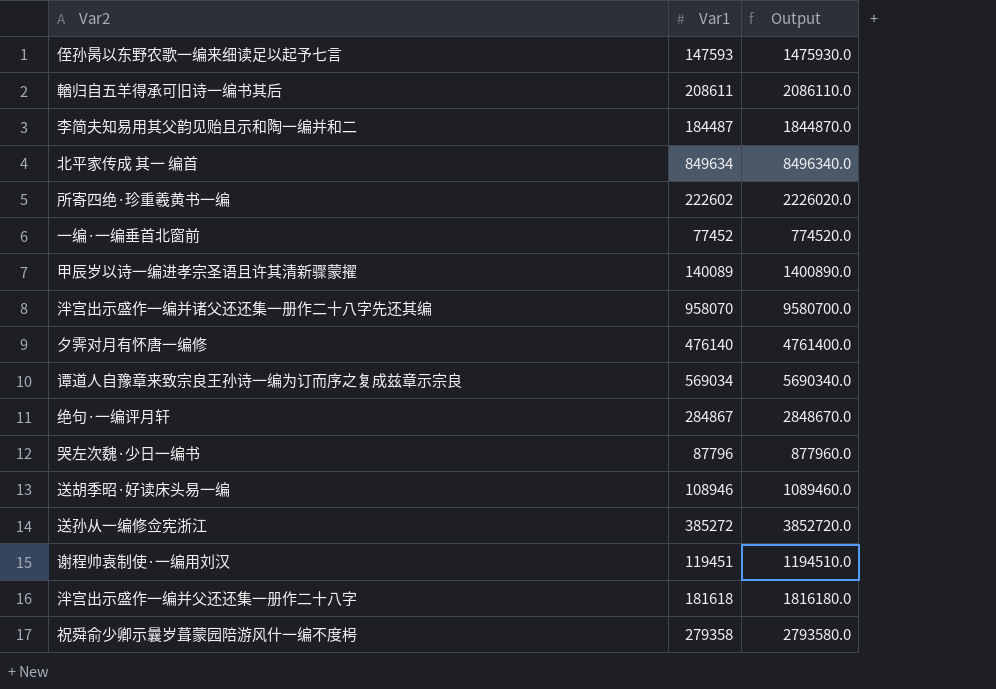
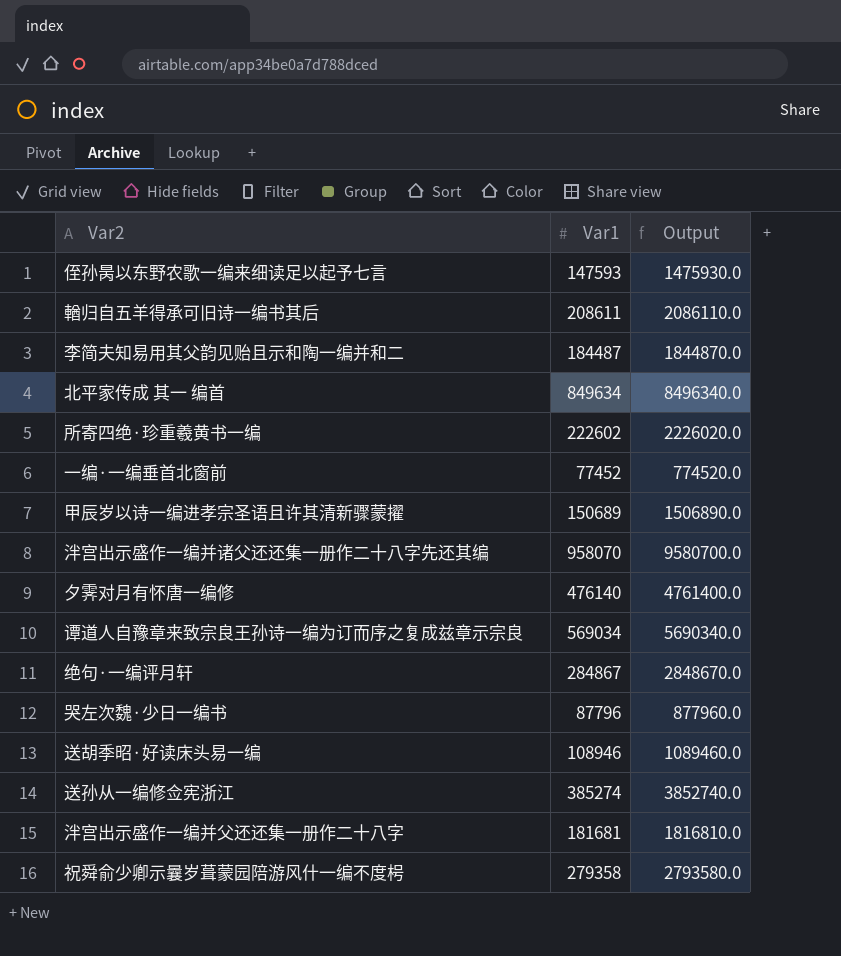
row 谢程帅袁制使·一编用刘汉: 119451 | 1194510.0 -> none
甲辰岁以诗一编进孝宗圣语且许其清新骤蒙擢 | Var1: 140089 -> 150689
甲辰岁以诗一编进孝宗圣语且许其清新骤蒙擢 | Output: 1400890.0 -> 1506890.0
送孙从一编修佥宪浙江 | Var1: 385272 -> 385274
送孙从一编修佥宪浙江 | Output: 3852720.0 -> 3852740.0
泮宫出示盛作一编并父还还集一册作二十八字 | Var1: 181618 -> 181681
泮宫出示盛作一编并父还还集一册作二十八字 | Output: 1816180.0 -> 1816810.0

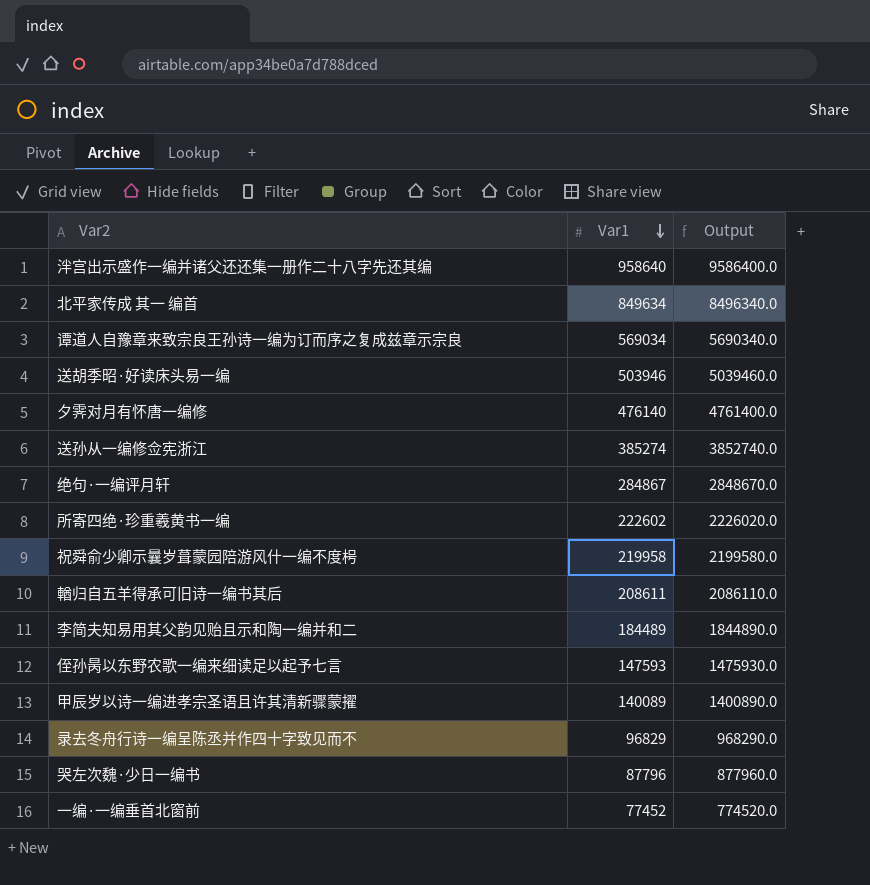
row order: none -> Var1 descending
row 泮宫出示盛作一编并父还还集一册作二十八字: 181681 | 1816810.0 -> none
泮宫出示盛作一编并诸父还还集一册作二十八字先还其编 | Var1: 958070 -> 958640
泮宫出示盛作一编并诸父还还集一册作二十八字先还其编 | Output: 9580700.0 -> 9586400.0
送胡季昭·好读床头易一编 | Var1: 108946 -> 503946
送胡季昭·好读床头易一编 | Output: 1089460.0 -> 5039460.0
祝舜俞少卿示曩岁葺蒙园陪游风什一编不度枵 | Var1: 279358 -> 219958
祝舜俞少卿示曩岁葺蒙园陪游风什一编不度枵 | Output: 2793580.0 -> 2199580.0
李简夫知易用其父韵见贻且示和陶一编并和二 | Var1: 184487 -> 184489
李简夫知易用其父韵见贻且示和陶一编并和二 | Output: 1844870.0 -> 1844890.0
甲辰岁以诗一编进孝宗圣语且许其清新骤蒙擢 | Var1: 150689 -> 140089
甲辰岁以诗一编进孝宗圣语且许其清新骤蒙擢 | Output: 1506890.0 -> 1400890.0
row 录去冬舟行诗一编呈陈丞并作四十字致见而不: none -> 96829 | 968290.0

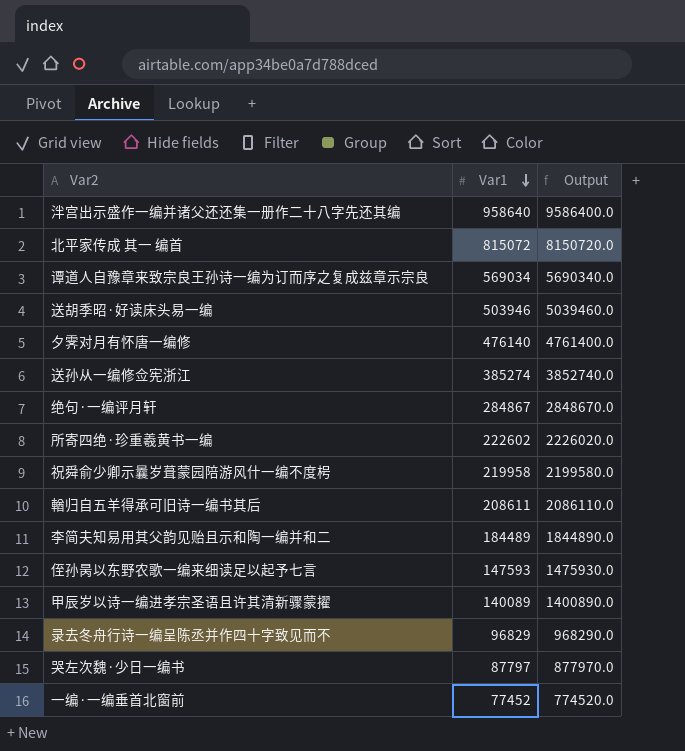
北平家传成 其一 编首 | Var1: 849634 -> 815072
北平家传成 其一 编首 | Output: 8496340.0 -> 8150720.0
哭左次魏·少日一编书 | Var1: 87796 -> 87797
哭左次魏·少日一编书 | Output: 877960.0 -> 877970.0

